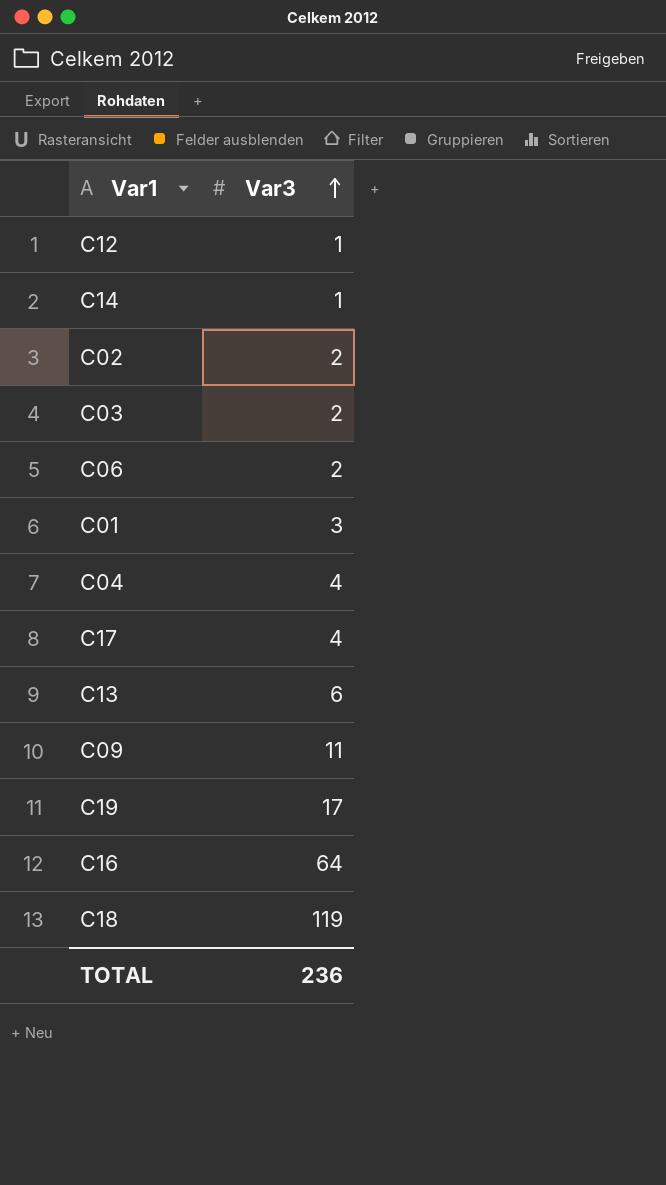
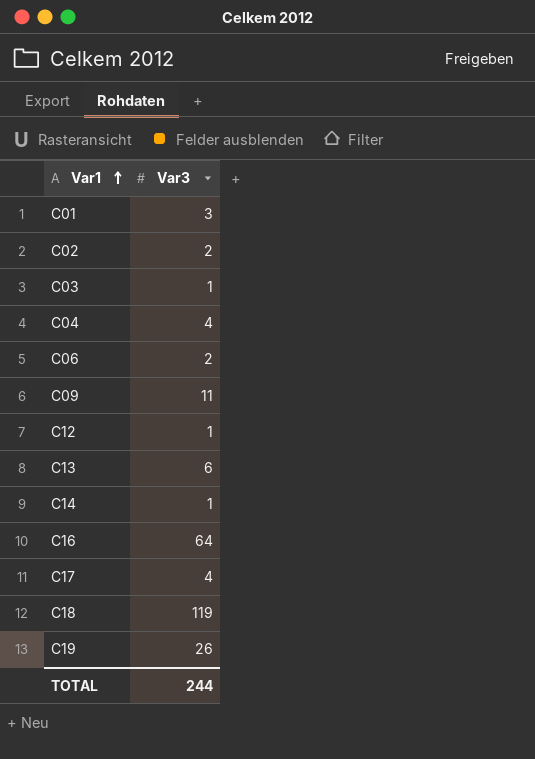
row order: Var3 ascending -> Var1 ascending
C03 | Var3: 2 -> 1
C19 | Var3: 17 -> 26
TOTAL | Var3: 236 -> 244

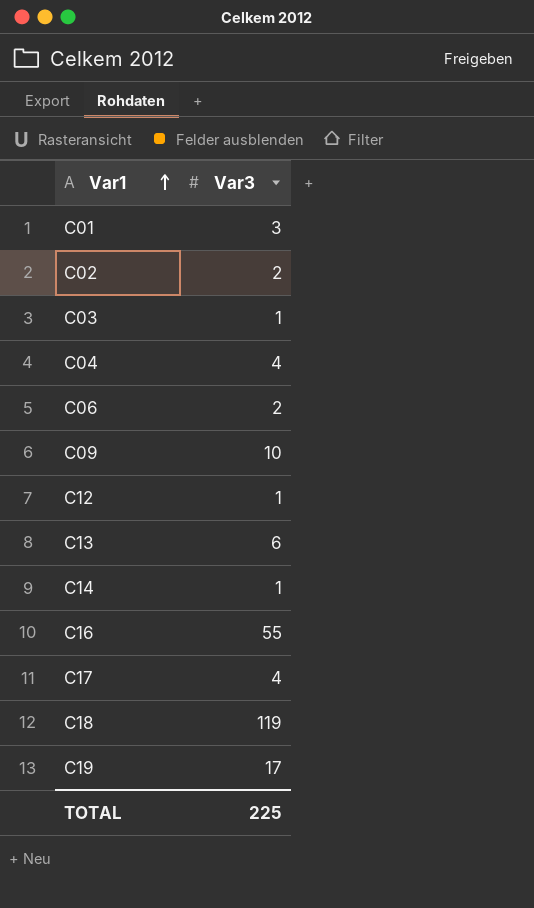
C09 | Var3: 11 -> 10
C16 | Var3: 64 -> 55
C19 | Var3: 26 -> 17
TOTAL | Var3: 244 -> 225

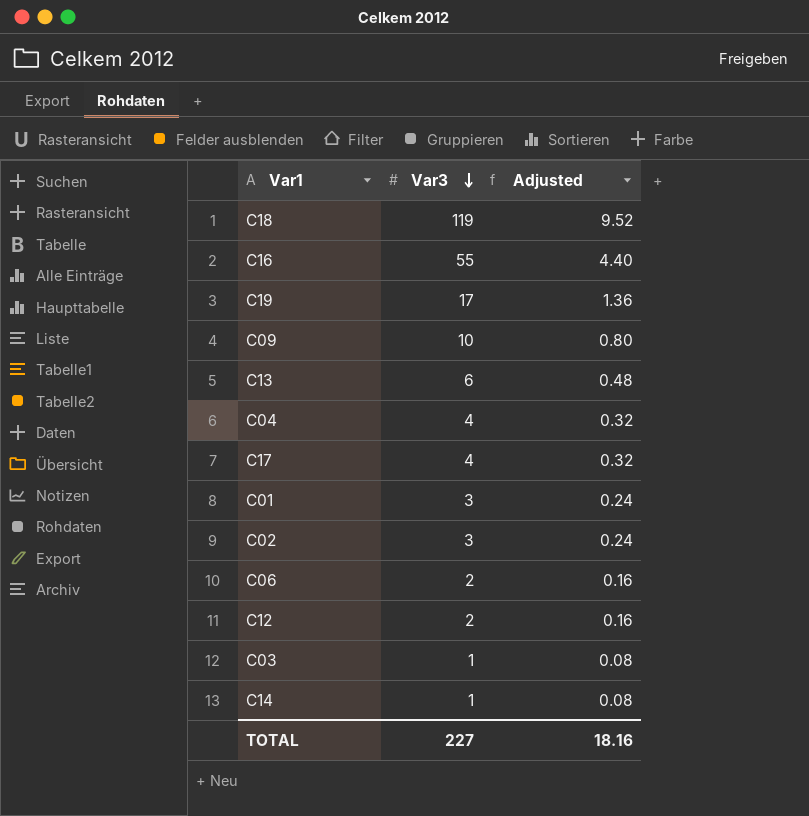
row order: Var1 ascending -> Var3 descending
column Adjusted | formula: none -> [Var3] * 0.08
C02 | Var3: 2 -> 3
C12 | Var3: 1 -> 2
TOTAL | Var3: 225 -> 227

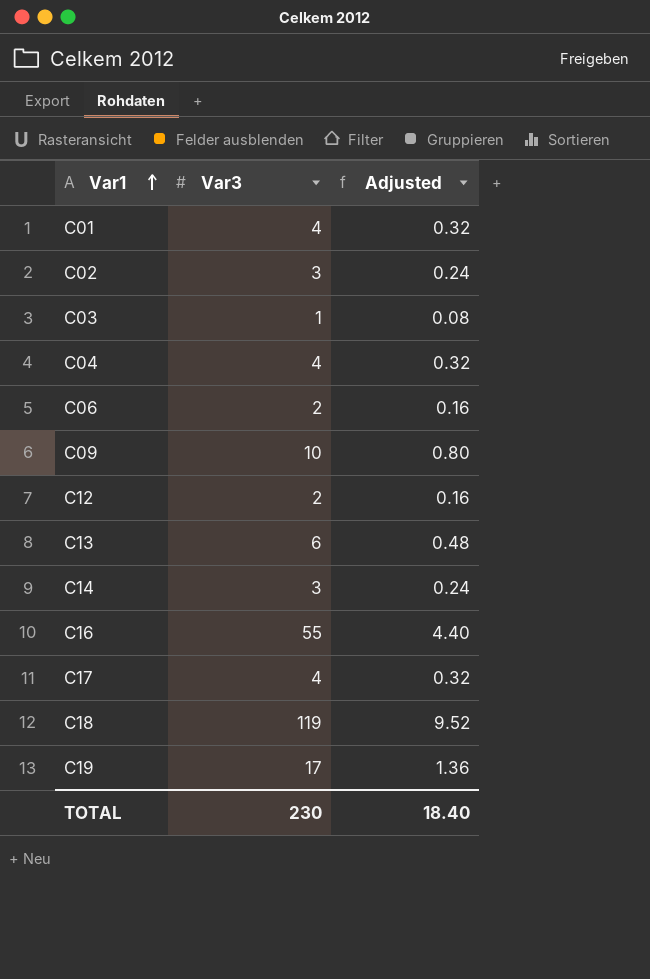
row order: Var3 descending -> Var1 ascending
C01 | Var3: 3 -> 4
C01 | Adjusted: 0.24 -> 0.32
C14 | Var3: 1 -> 3
C14 | Adjusted: 0.08 -> 0.24
TOTAL | Var3: 227 -> 230
TOTAL | Adjusted: 18.16 -> 18.40

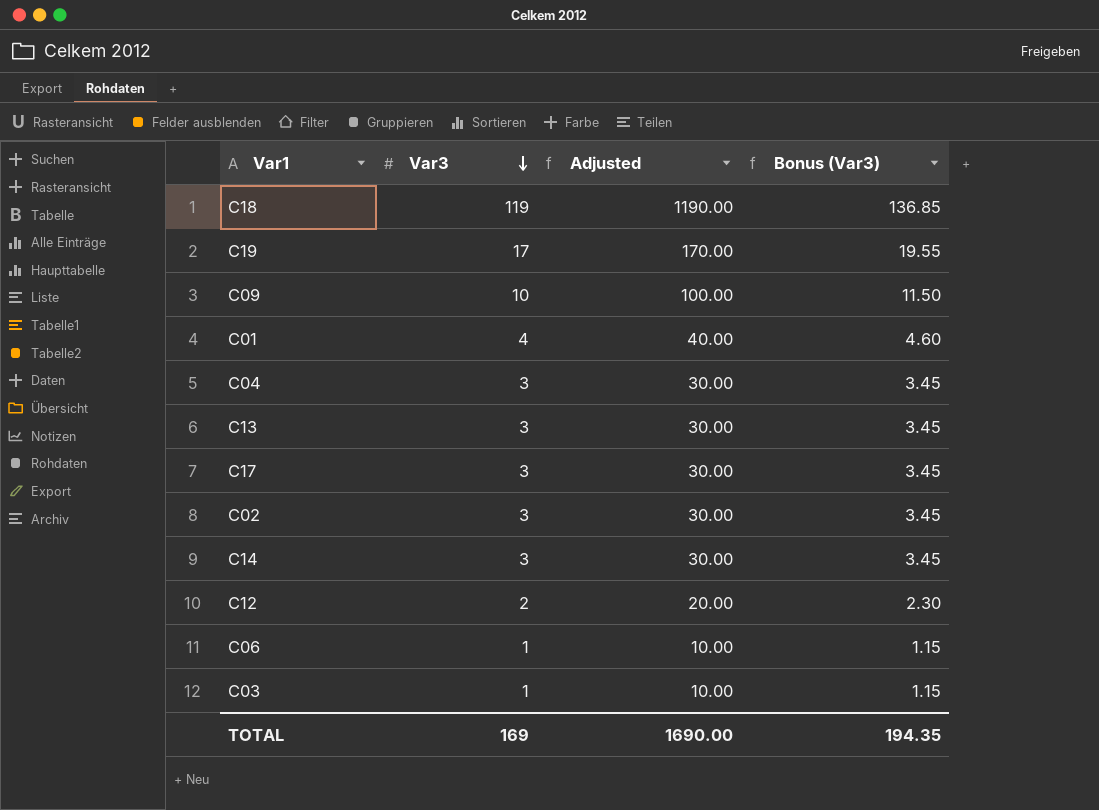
row order: Var1 ascending -> Var3 descending
column Adjusted | formula: [Var3] * 0.08 -> [Var3] * 10
column Bonus (Var3) | formula: none -> [Var3] * 1.15
row C16: 55 | 4.40 -> none
C04 | Var3: 4 -> 3
C13 | Var3: 6 -> 3
C17 | Var3: 4 -> 3
C06 | Var3: 2 -> 1
TOTAL | Var3: 230 -> 169
TOTAL | Adjusted: 18.40 -> 1690.00

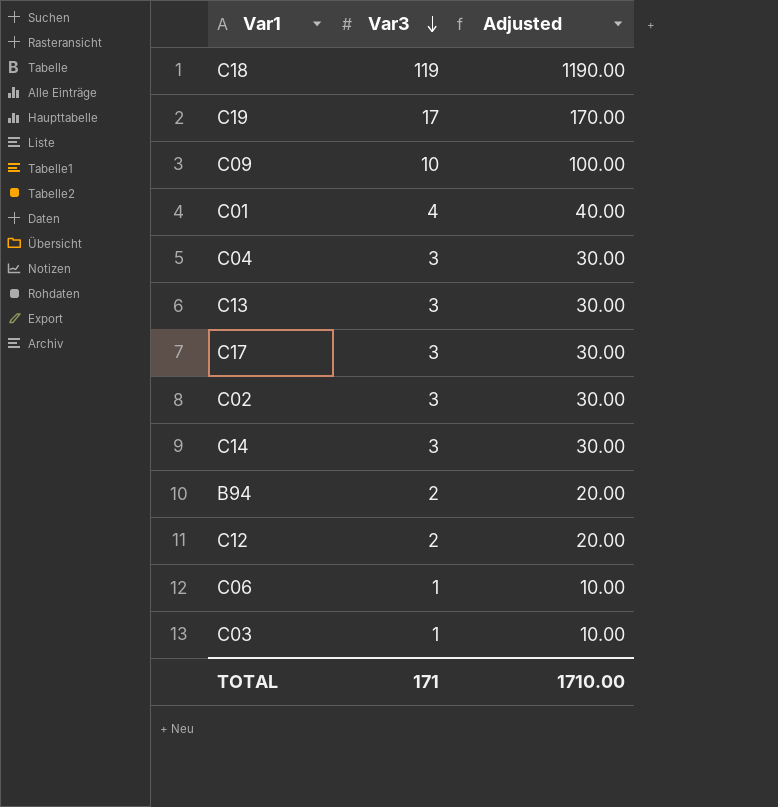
column Bonus (Var3) | formula: [Var3] * 1.15 -> none
row B94: none -> 2 | 20.00
TOTAL | Var3: 169 -> 171
TOTAL | Adjusted: 1690.00 -> 1710.00

